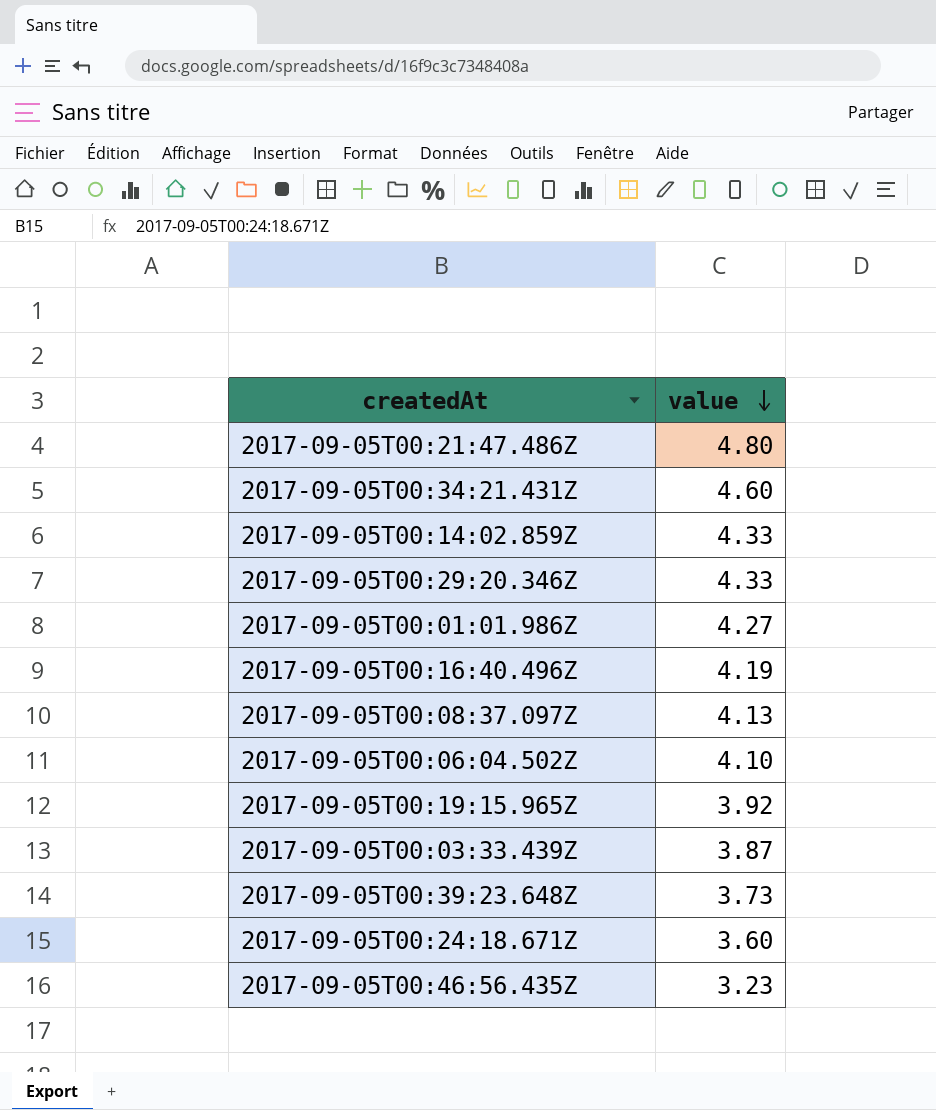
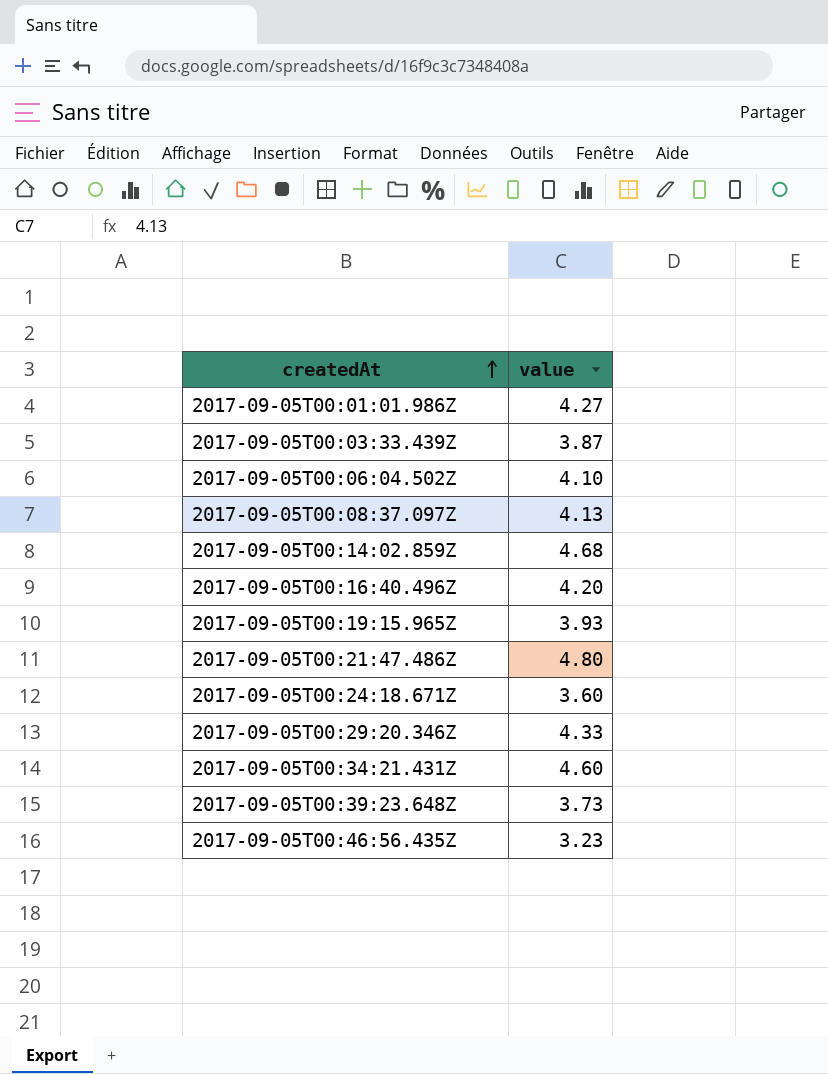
row order: value descending -> createdAt ascending
2017-09-05T00:14:02.859Z | value: 4.33 -> 4.68
2017-09-05T00:16:40.496Z | value: 4.19 -> 4.20
2017-09-05T00:19:15.965Z | value: 3.92 -> 3.93

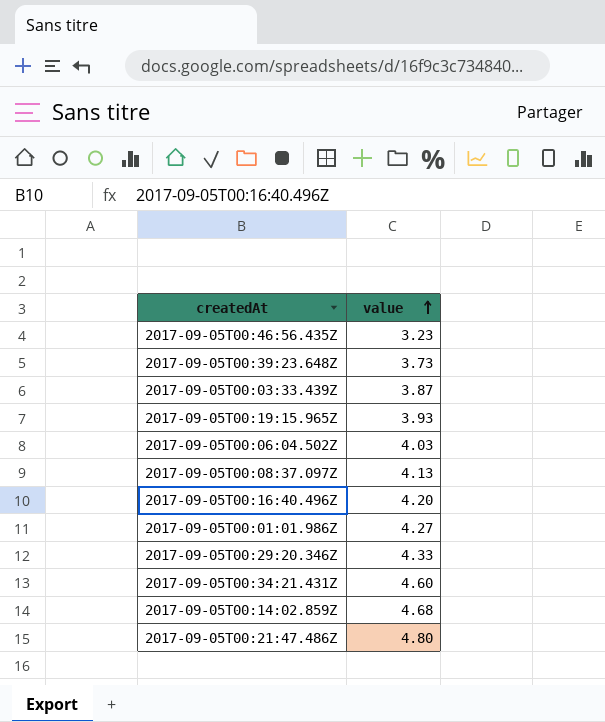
row order: createdAt ascending -> value ascending
row 2017-09-05T00:24:18.671Z: 3.60 -> none
2017-09-05T00:06:04.502Z | value: 4.10 -> 4.03

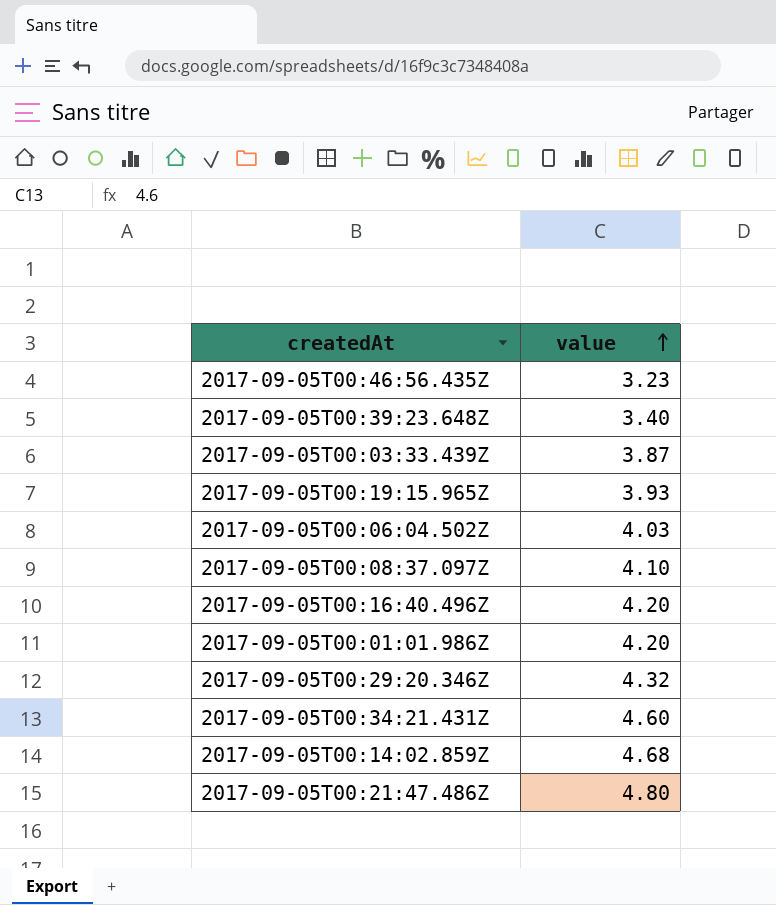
2017-09-05T00:39:23.648Z | value: 3.73 -> 3.40
2017-09-05T00:08:37.097Z | value: 4.13 -> 4.10
2017-09-05T00:01:01.986Z | value: 4.27 -> 4.20
2017-09-05T00:29:20.346Z | value: 4.33 -> 4.32

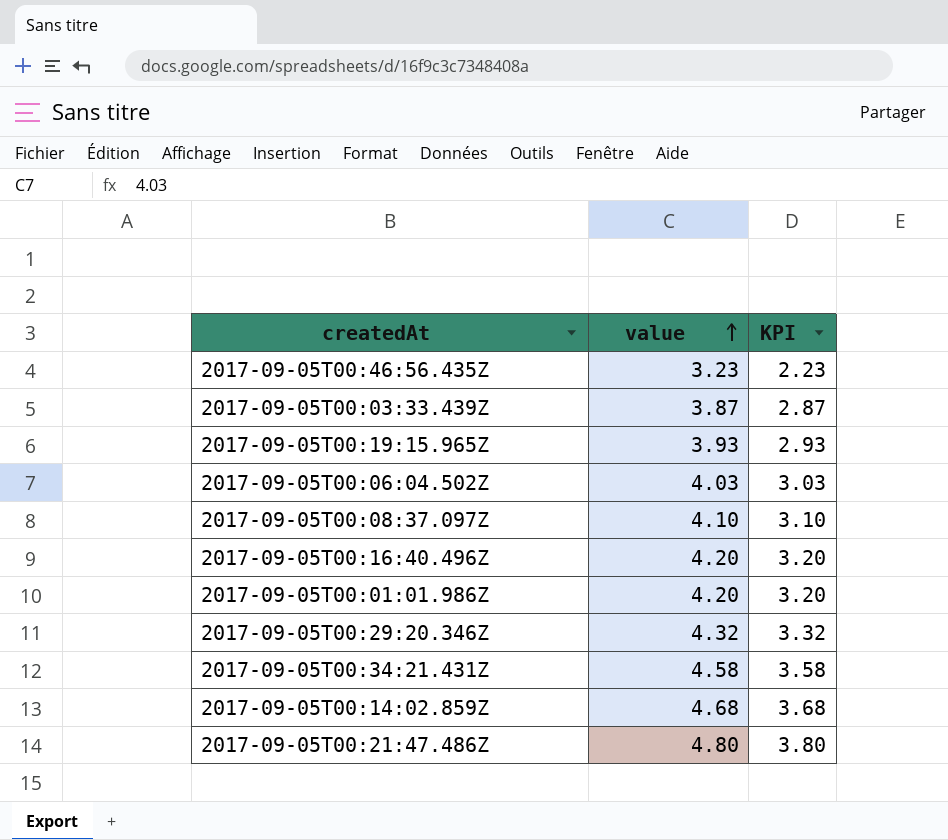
column KPI | formula: none -> [value] - 1
row 2017-09-05T00:39:23.648Z: 3.40 -> none
2017-09-05T00:34:21.431Z | value: 4.60 -> 4.58

